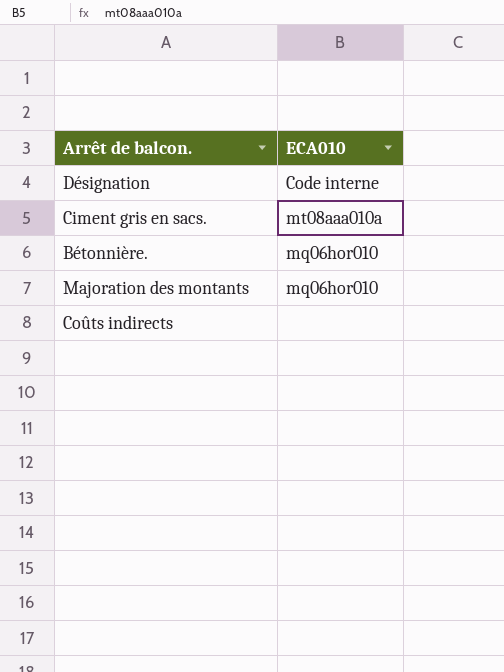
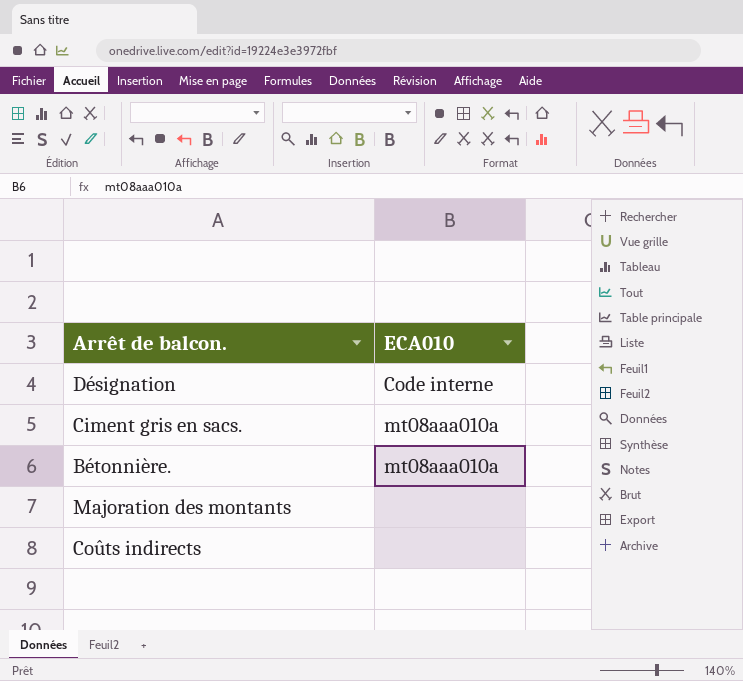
Bétonnière. | ECA010: mq06hor010 -> mt08aaa010a
Majoration des montants | ECA010: mq06hor010 -> none

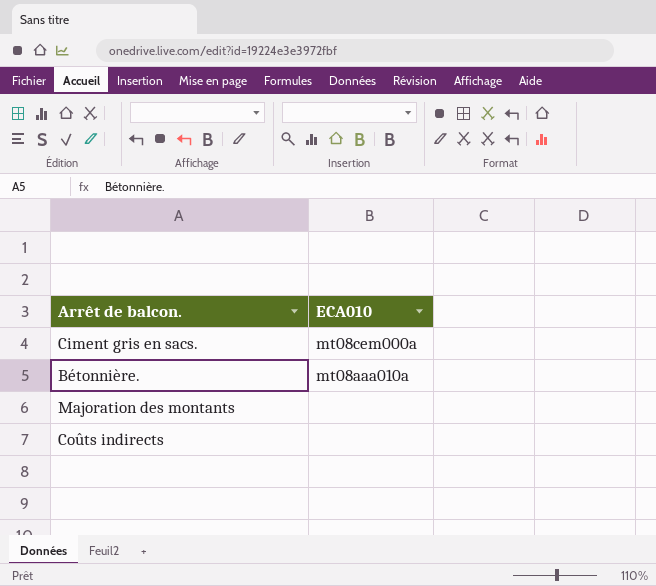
row Désignation: Code interne -> none
Ciment gris en sacs. | ECA010: mt08aaa010a -> mt08cem000a

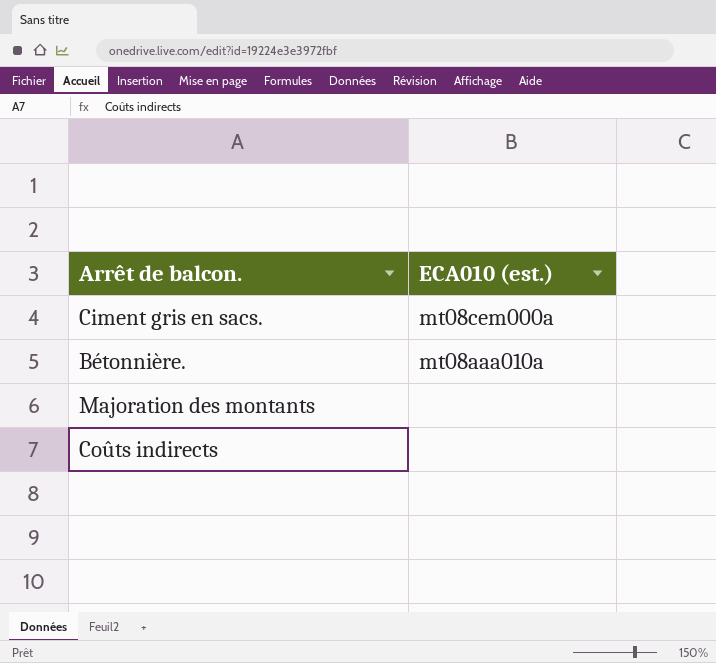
column name: ECA010 -> ECA010 (est.)

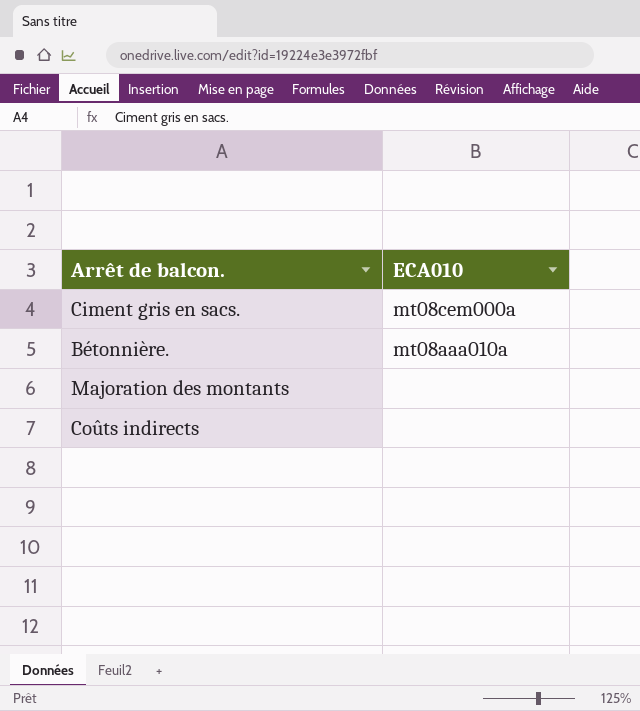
column name: ECA010 (est.) -> ECA010

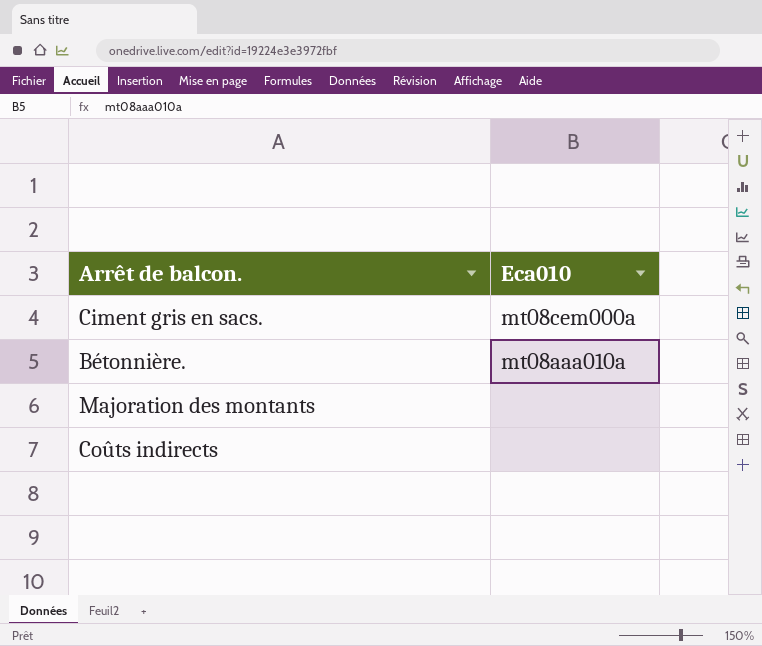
column name: ECA010 -> Eca010

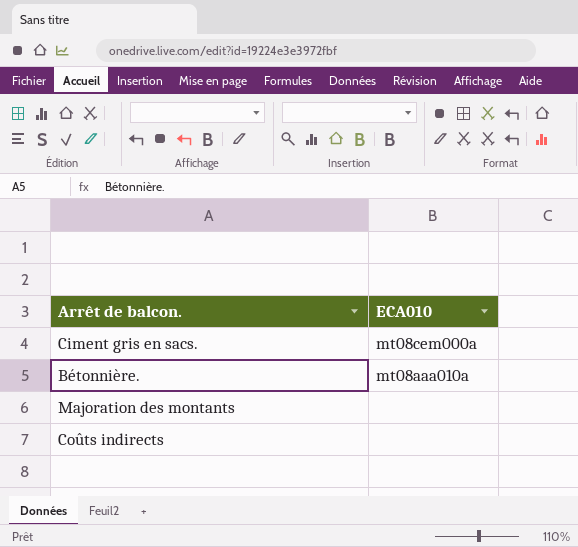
column name: Eca010 -> ECA010

